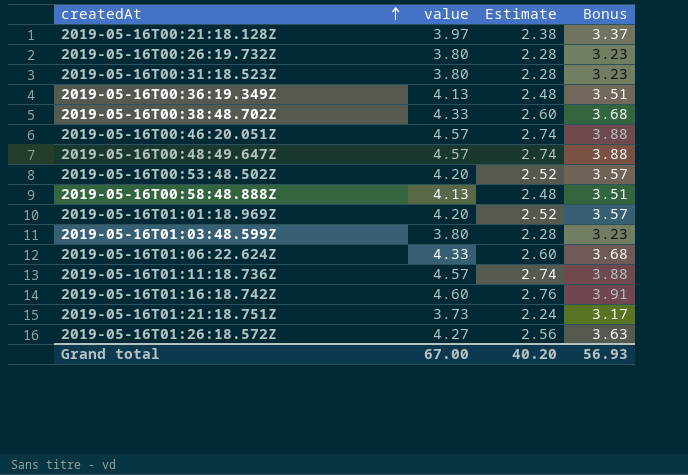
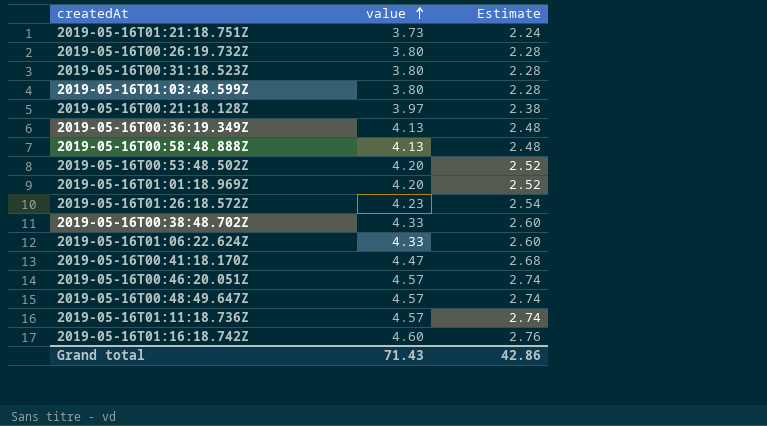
row order: createdAt ascending -> value ascending
column Bonus | formula: [value] * 0.85 -> none
2019-05-16T01:26:18.572Z | value: 4.27 -> 4.23
2019-05-16T01:26:18.572Z | Estimate: 2.56 -> 2.54
row 2019-05-16T00:41:18.170Z: none -> 4.47 | 2.68
Grand total | value: 67.00 -> 71.43
Grand total | Estimate: 40.20 -> 42.86

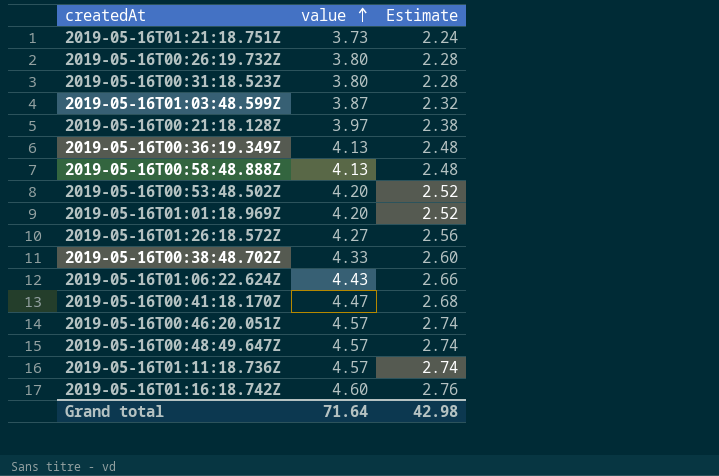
2019-05-16T01:03:48.599Z | value: 3.80 -> 3.87
2019-05-16T01:03:48.599Z | Estimate: 2.28 -> 2.32
2019-05-16T01:26:18.572Z | value: 4.23 -> 4.27
2019-05-16T01:26:18.572Z | Estimate: 2.54 -> 2.56
2019-05-16T01:06:22.624Z | value: 4.33 -> 4.43
2019-05-16T01:06:22.624Z | Estimate: 2.60 -> 2.66
Grand total | value: 71.43 -> 71.64
Grand total | Estimate: 42.86 -> 42.98

